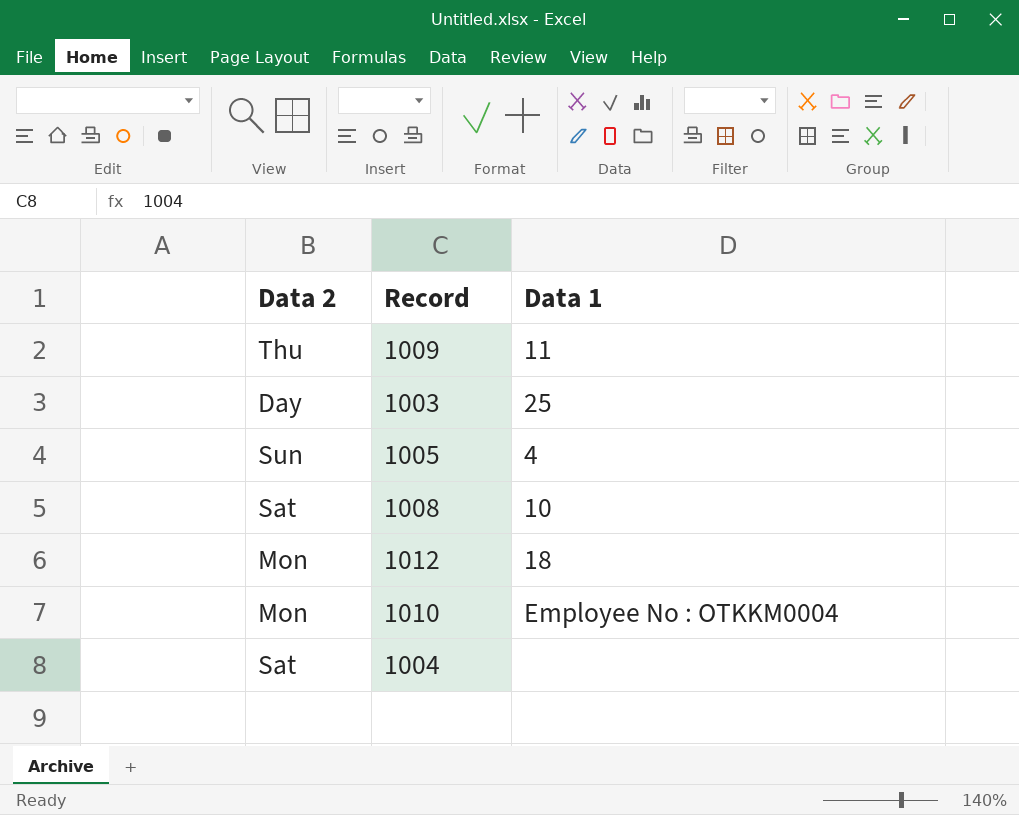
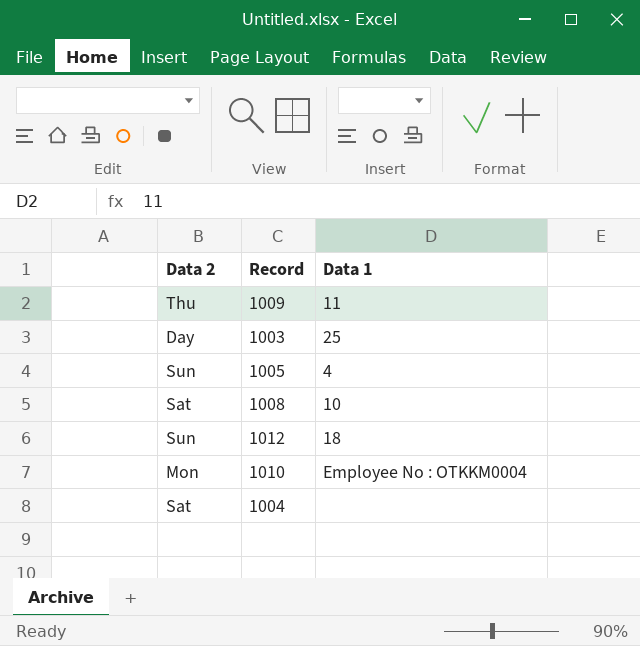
1012 | Data 2: Mon -> Sun

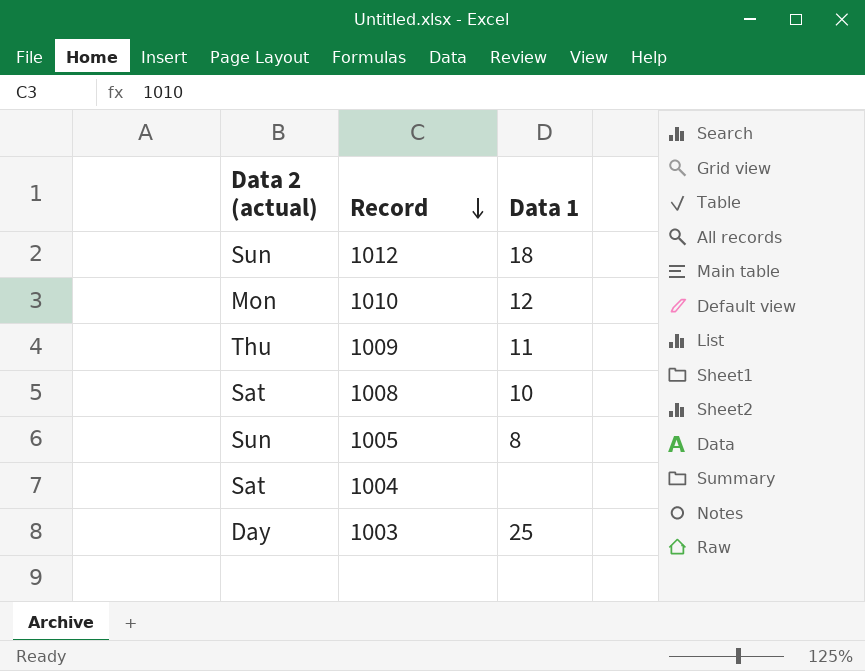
row order: none -> Record descending
column name: Data 2 -> Data 2 (actual)
1010 | Data 1: Employee No : OTKKM0004 -> 12
1005 | Data 1: 4 -> 8

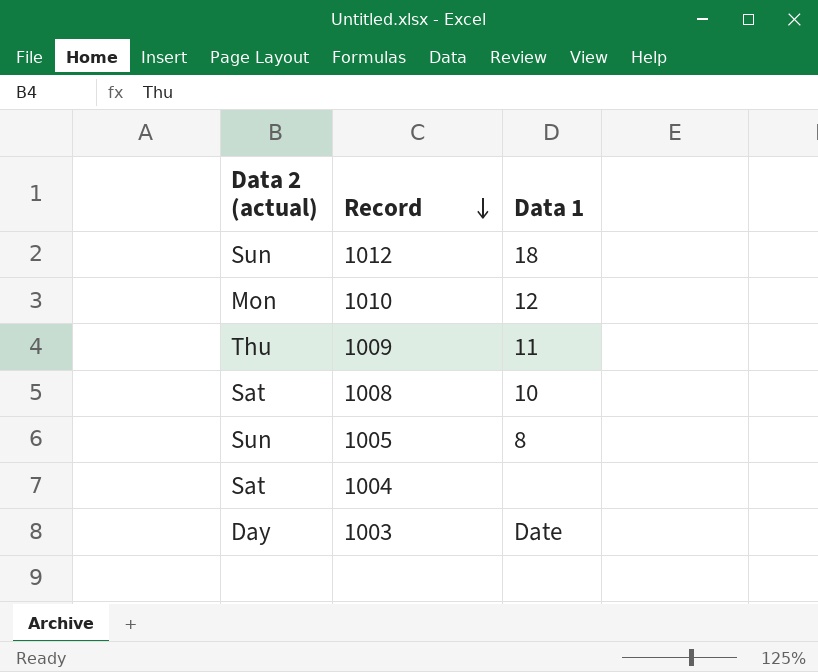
1003 | Data 1: 25 -> Date

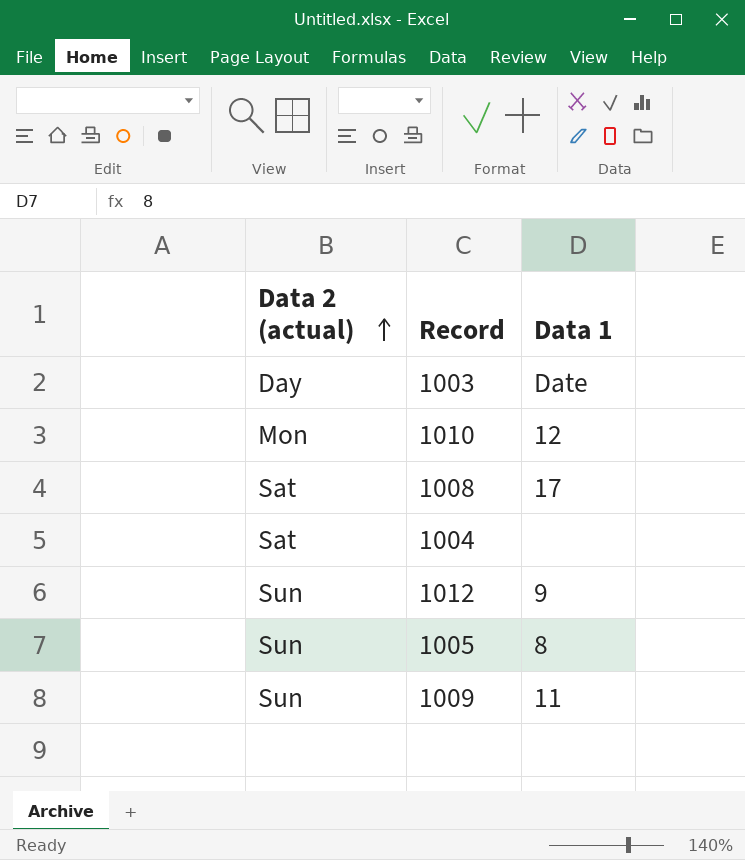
row order: Record descending -> Data 2 (actual) ascending
1008 | Data 1: 10 -> 17
1012 | Data 1: 18 -> 9
1009 | Data 2 (actual): Thu -> Sun

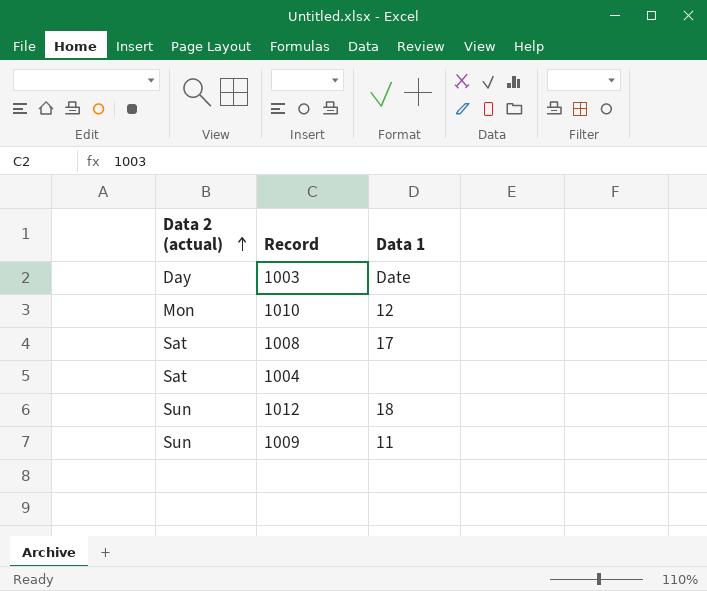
row 1005: Sun | 8 -> none
1012 | Data 1: 9 -> 18

